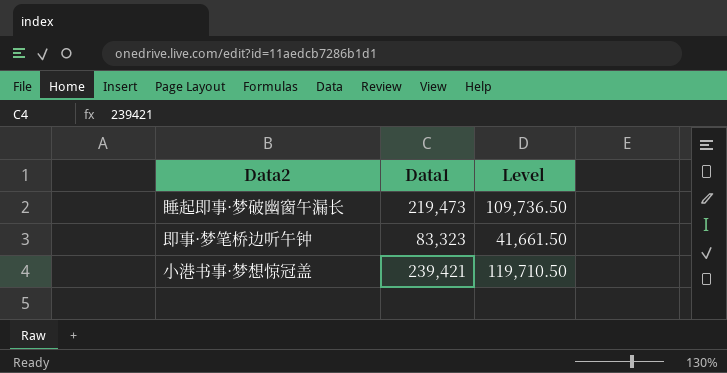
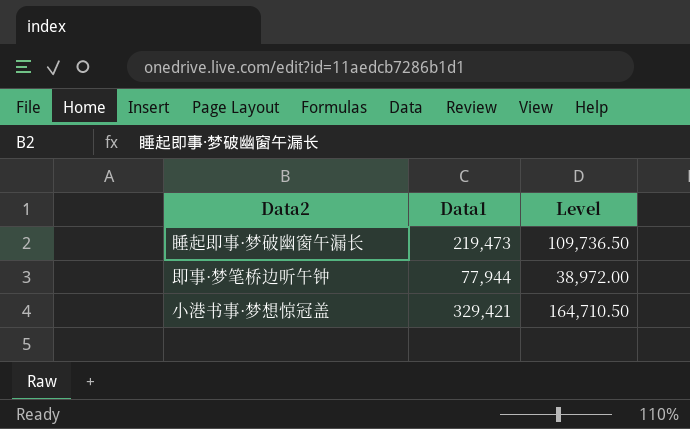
即事·梦笔桥边听午钟 | Data1: 83,323 -> 77,944
即事·梦笔桥边听午钟 | Level: 41,661.50 -> 38,972.00
小港书事·梦想惊冠盖 | Data1: 239,421 -> 329,421
小港书事·梦想惊冠盖 | Level: 119,710.50 -> 164,710.50

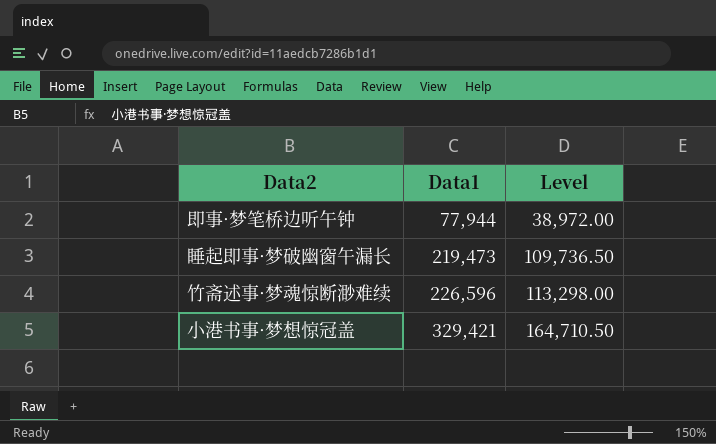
row order: none -> Data1 ascending
row 竹斋述事·梦魂惊断渺难续: none -> 226,596 | 113,298.00

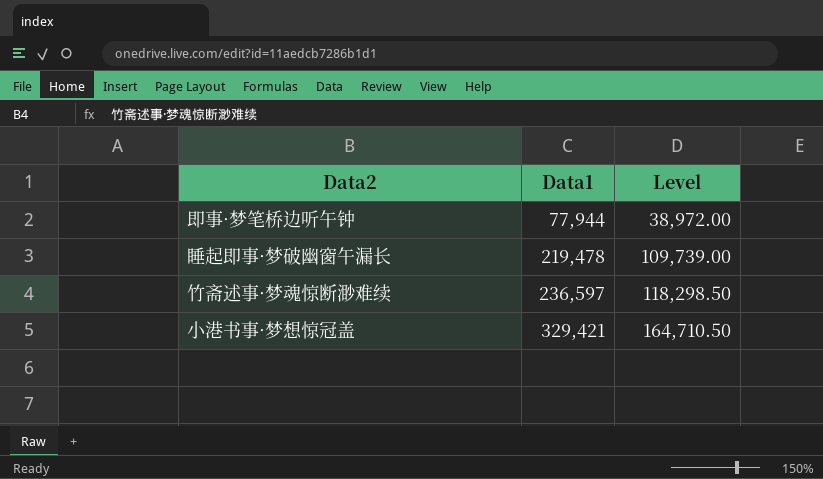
睡起即事·梦破幽窗午漏长 | Data1: 219,473 -> 219,478
睡起即事·梦破幽窗午漏长 | Level: 109,736.50 -> 109,739.00
竹斋述事·梦魂惊断渺难续 | Data1: 226,596 -> 236,597
竹斋述事·梦魂惊断渺难续 | Level: 113,298.00 -> 118,298.50

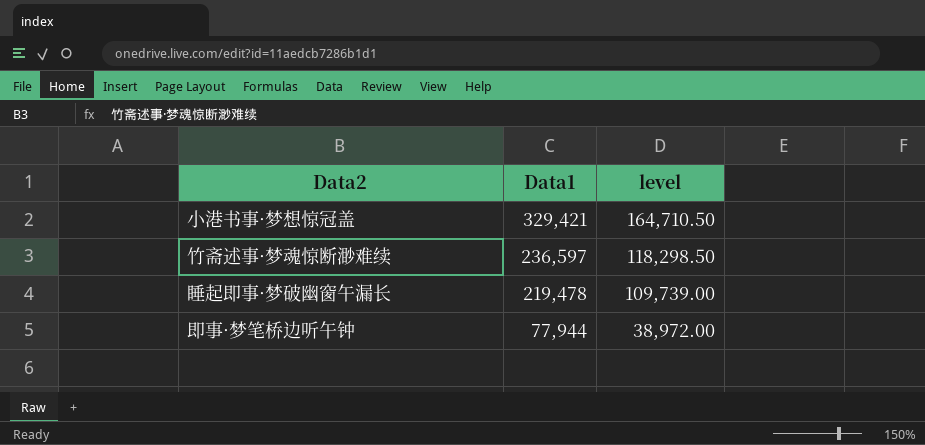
row order: Data1 ascending -> Data1 descending
column name: Level -> level

